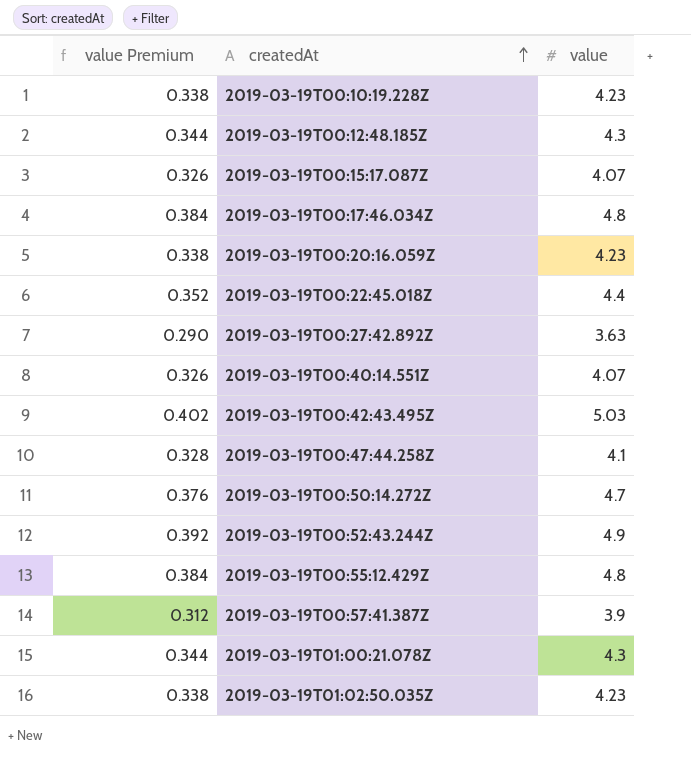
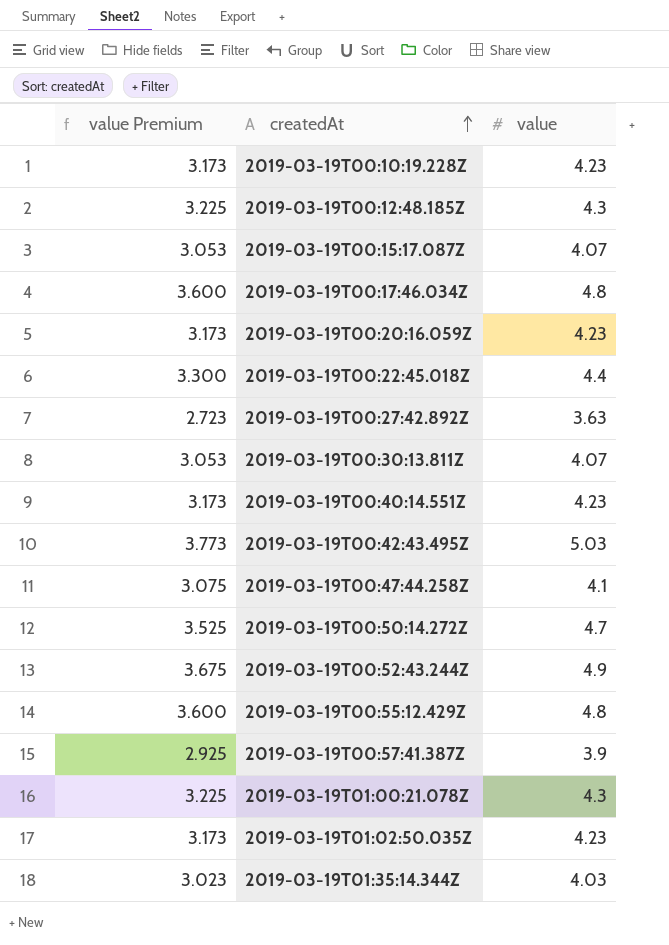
column value Premium | formula: [value] * 0.08 -> [value] * 0.75
row 2019-03-19T00:30:13.811Z: none -> 3.053 | 4.07
2019-03-19T00:40:14.551Z | value: 4.07 -> 4.23
row 2019-03-19T01:35:14.344Z: none -> 3.023 | 4.03

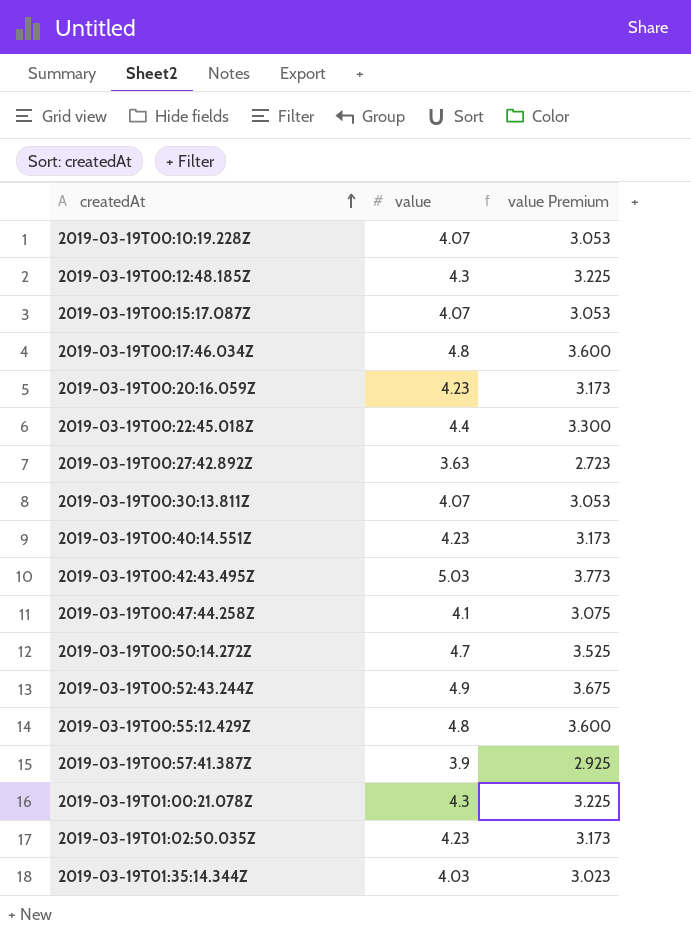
column value Premium | position: 1 -> 3
2019-03-19T00:10:19.228Z | value: 4.23 -> 4.07
2019-03-19T00:10:19.228Z | value Premium: 3.173 -> 3.053

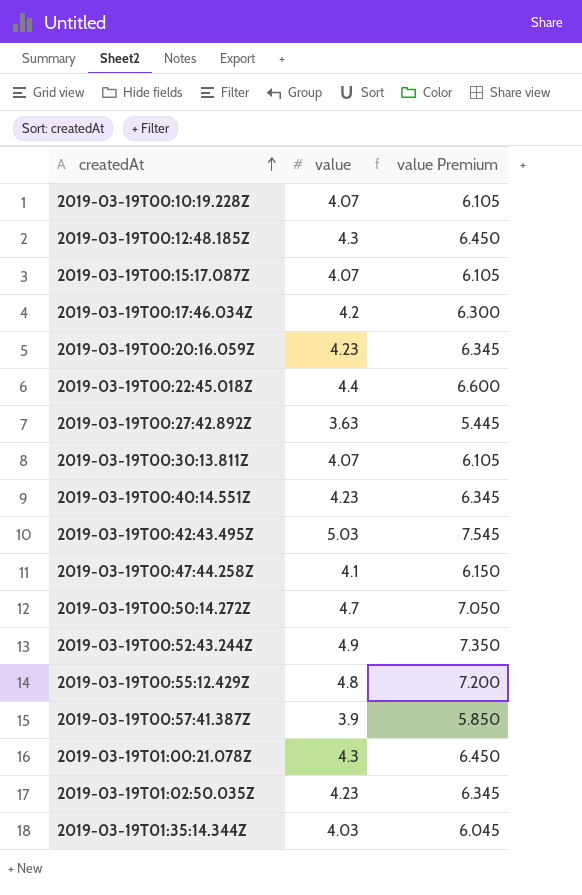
column value Premium | formula: [value] * 0.75 -> [value] * 1.5
2019-03-19T00:17:46.034Z | value: 4.8 -> 4.2

